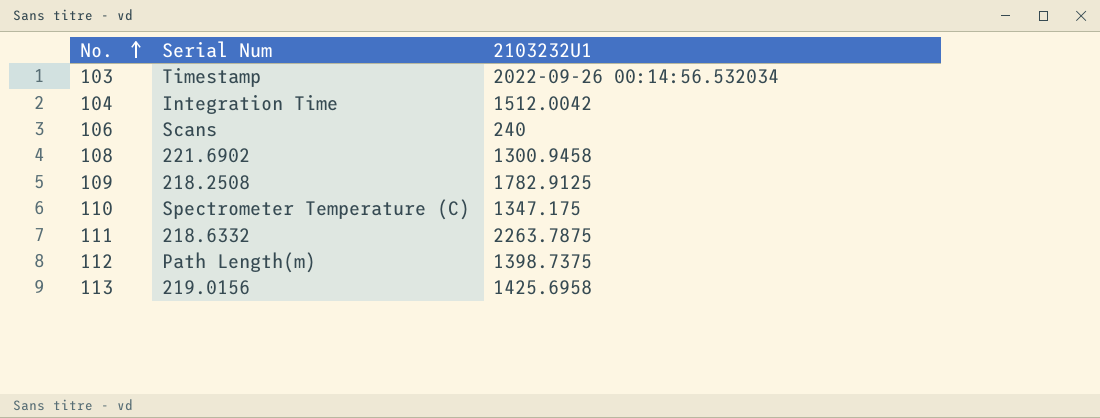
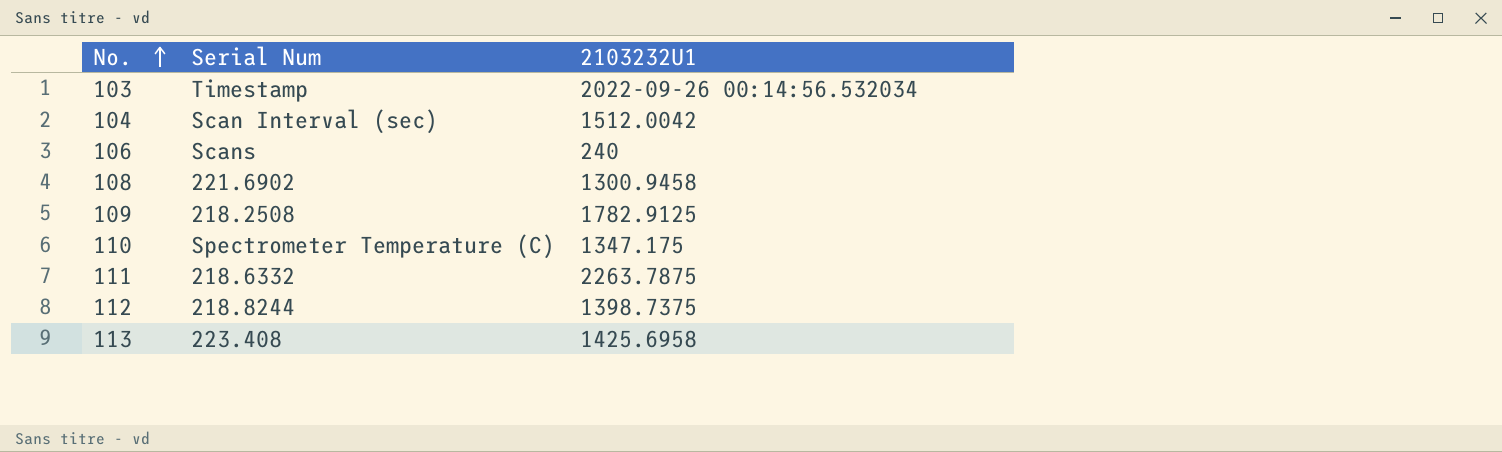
104 | Serial Num: Integration Time -> Scan Interval (sec)
112 | Serial Num: Path Length(m) -> 218.8244
113 | Serial Num: 219.0156 -> 223.408

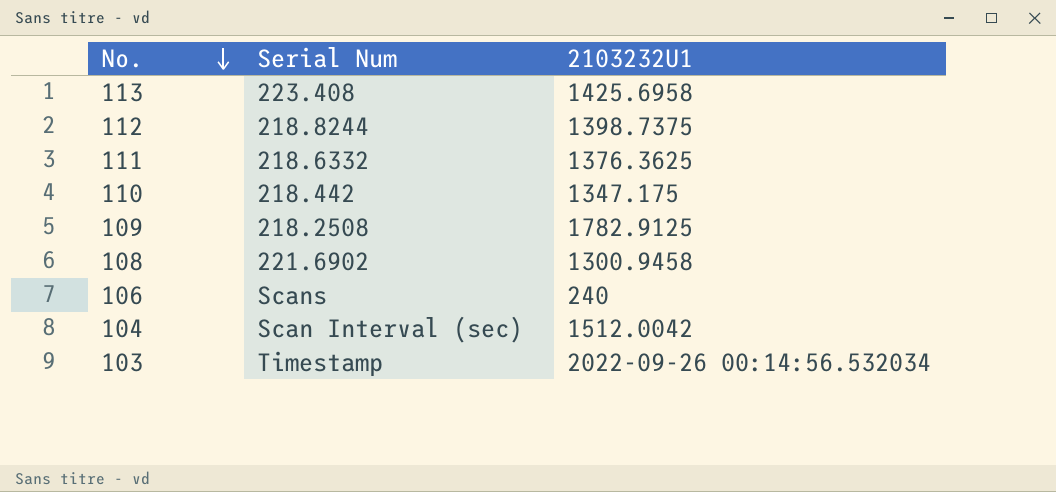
row order: No. ascending -> No. descending
111 | 2103232U1: 2263.7875 -> 1376.3625
110 | Serial Num: Spectrometer Temperature (C) -> 218.442

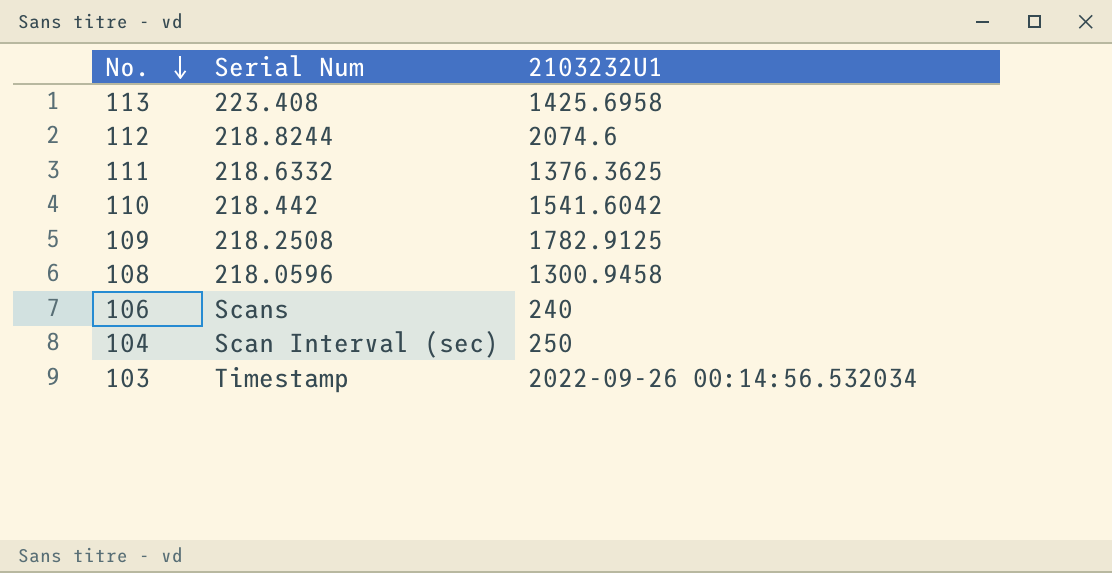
112 | 2103232U1: 1398.7375 -> 2074.6
110 | 2103232U1: 1347.175 -> 1541.6042
108 | Serial Num: 221.6902 -> 218.0596
104 | 2103232U1: 1512.0042 -> 250

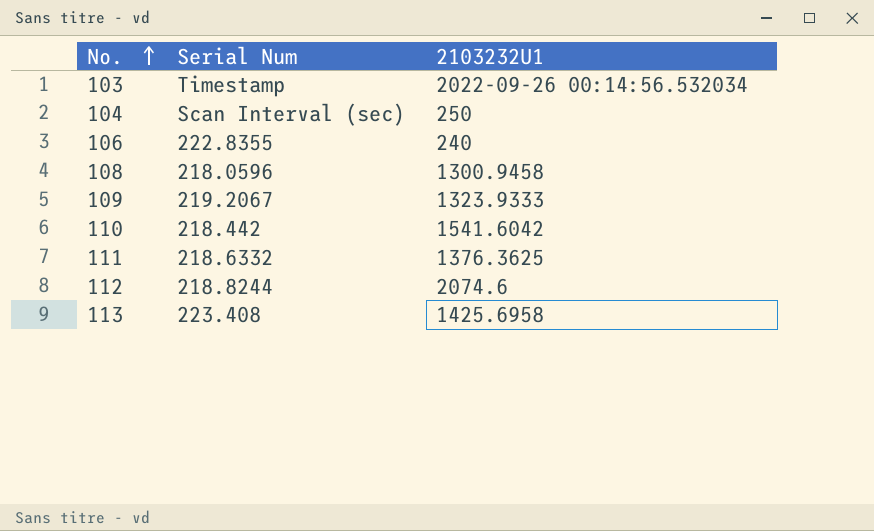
row order: No. descending -> No. ascending
106 | Serial Num: Scans -> 222.8355
109 | Serial Num: 218.2508 -> 219.2067
109 | 2103232U1: 1782.9125 -> 1323.9333

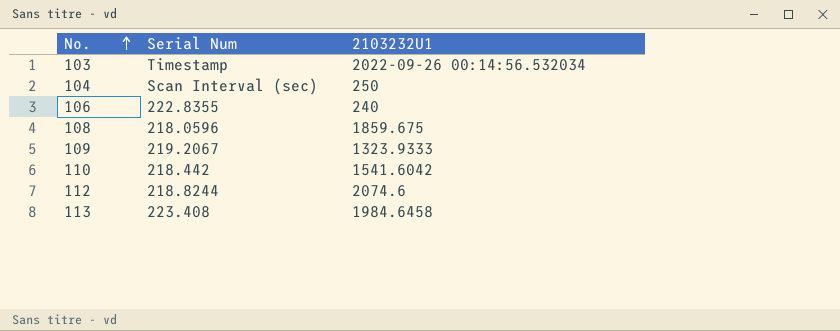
row 111: 218.6332 | 1376.3625 -> none
108 | 2103232U1: 1300.9458 -> 1859.675
113 | 2103232U1: 1425.6958 -> 1984.6458

